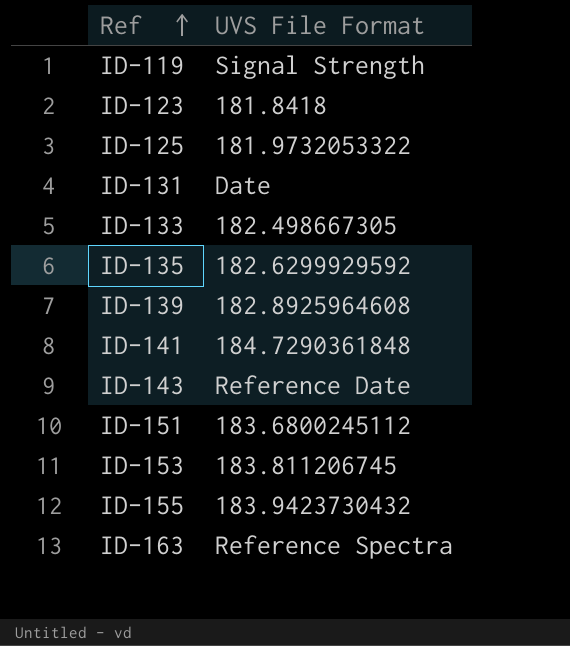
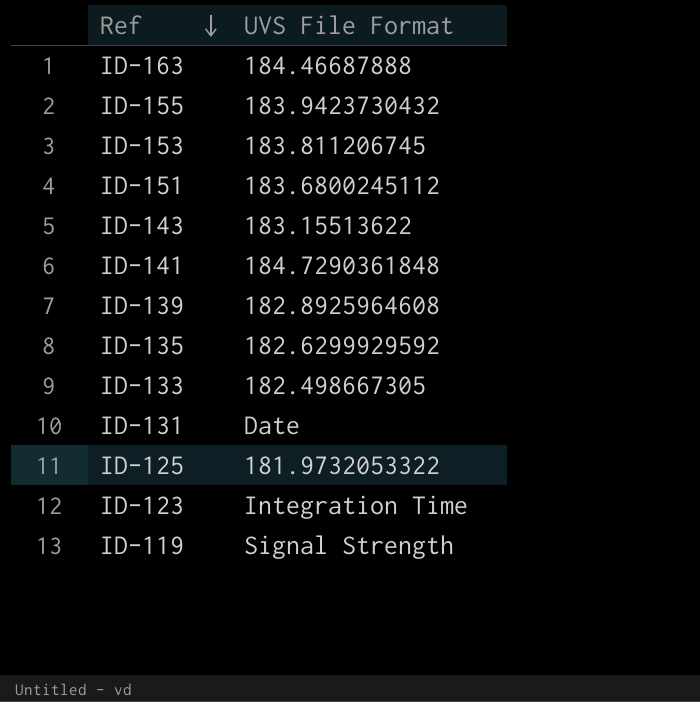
row order: Ref ascending -> Ref descending
ID-163 | UVS File Format: Reference Spectra -> 184.46687888
ID-143 | UVS File Format: Reference Date -> 183.15513622
ID-123 | UVS File Format: 181.8418 -> Integration Time

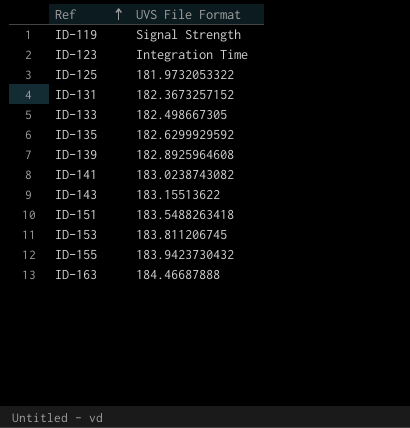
row order: Ref descending -> Ref ascending
ID-131 | UVS File Format: Date -> 182.3673257152
ID-141 | UVS File Format: 184.7290361848 -> 183.0238743082
ID-151 | UVS File Format: 183.6800245112 -> 183.5488263418

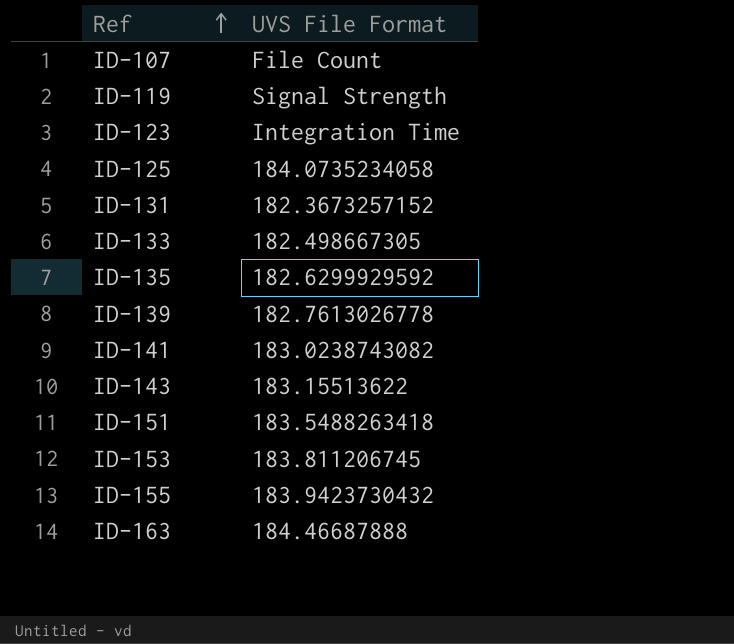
row ID-107: none -> File Count
ID-125 | UVS File Format: 181.9732053322 -> 184.0735234058
ID-139 | UVS File Format: 182.8925964608 -> 182.7613026778

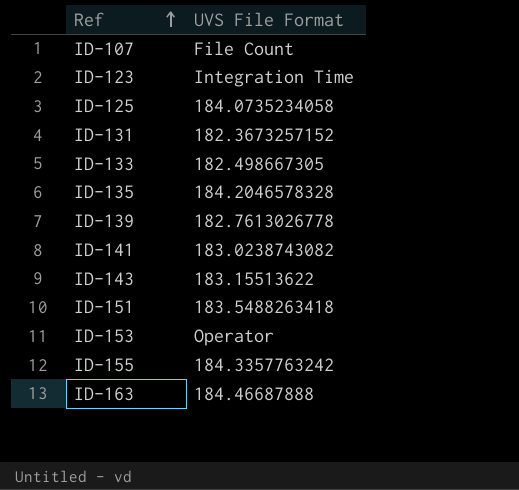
row ID-119: Signal Strength -> none
ID-135 | UVS File Format: 182.6299929592 -> 184.2046578328
ID-153 | UVS File Format: 183.811206745 -> Operator
ID-155 | UVS File Format: 183.9423730432 -> 184.3357763242

